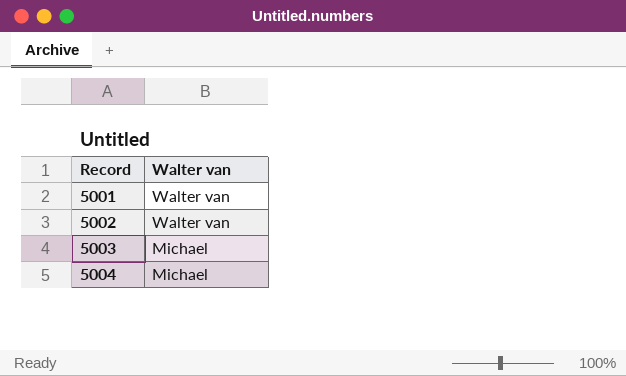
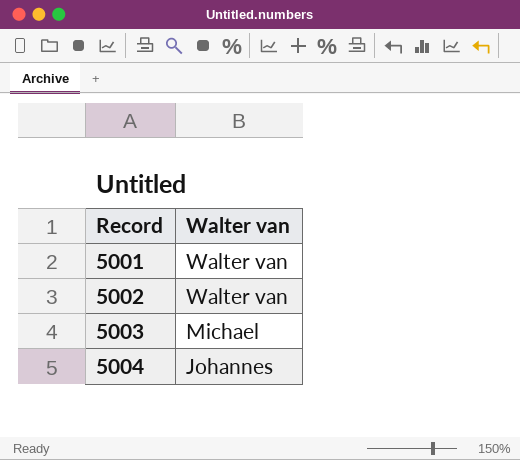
5004 | Walter van: Michael -> Johannes

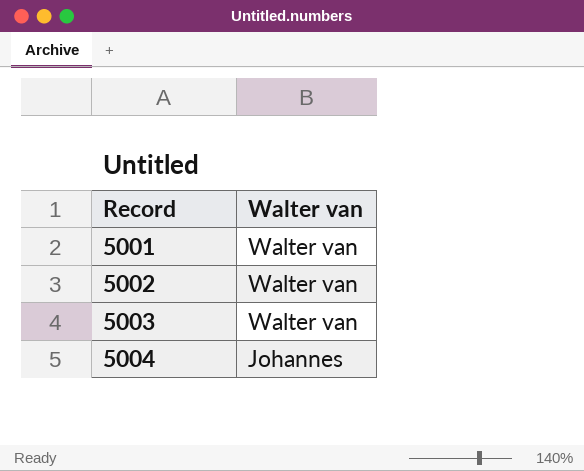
5003 | Walter van: Michael -> Walter van

